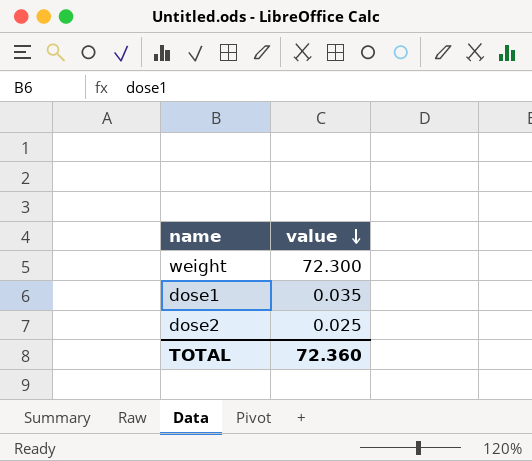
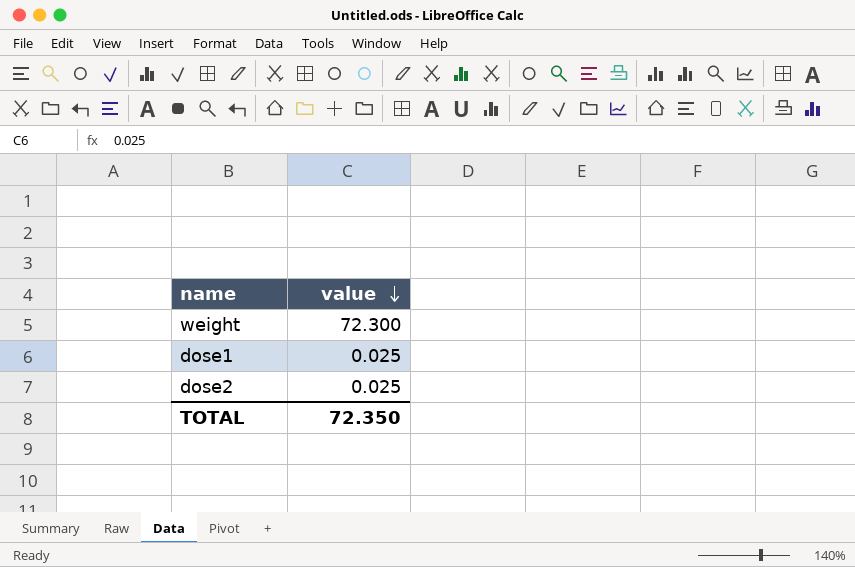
dose1 | value: 0.035 -> 0.025
TOTAL | value: 72.360 -> 72.350

